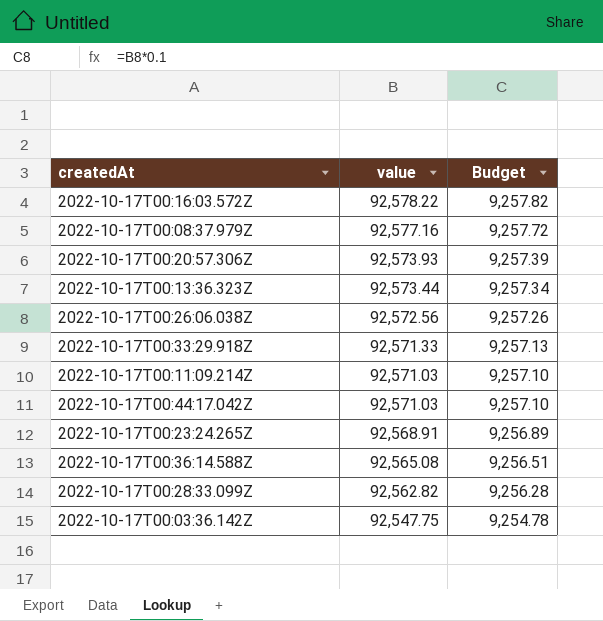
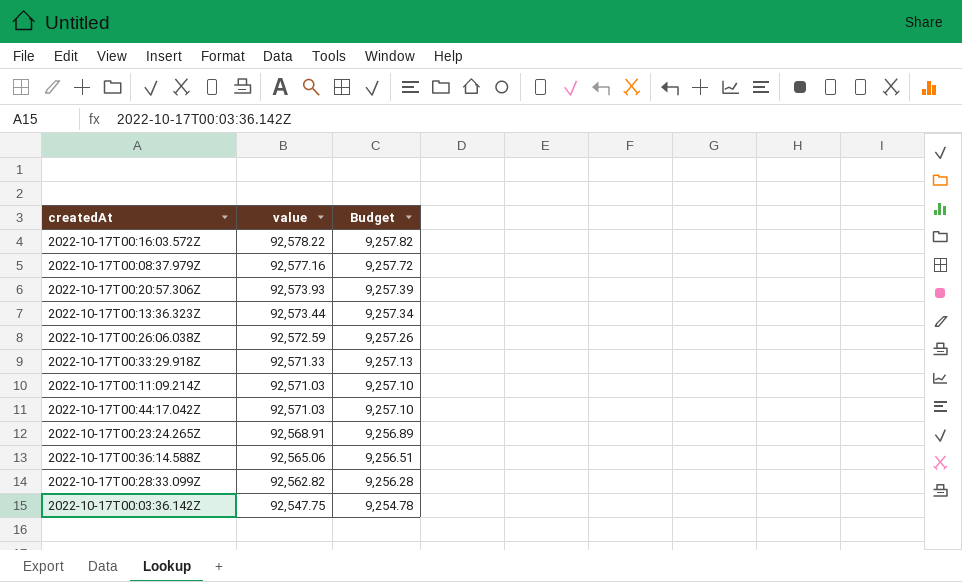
2022-10-17T00:26:06.038Z | value: 92,572.56 -> 92,572.59
2022-10-17T00:36:14.588Z | value: 92,565.08 -> 92,565.06

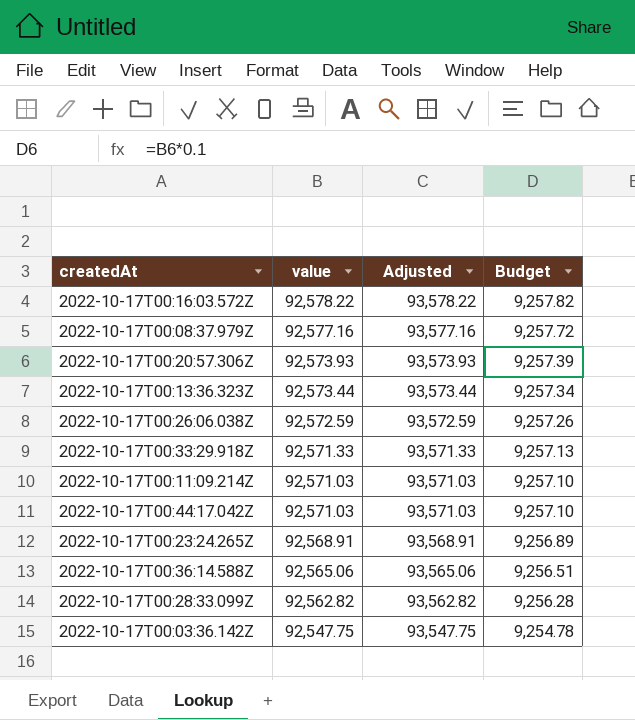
column Adjusted | formula: none -> [value] + 1000

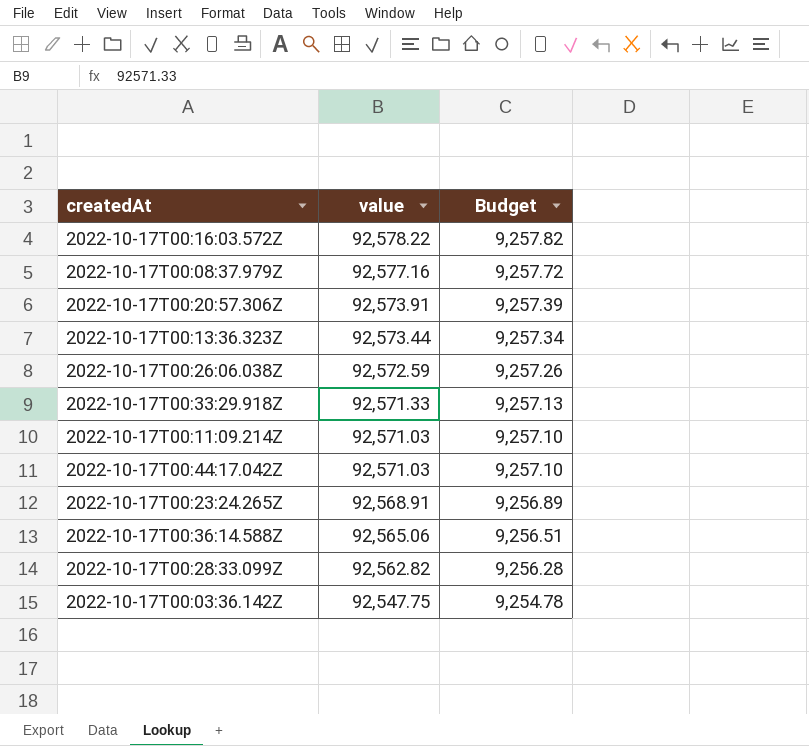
column Adjusted | formula: [value] + 1000 -> none
2022-10-17T00:20:57.306Z | value: 92,573.93 -> 92,573.91

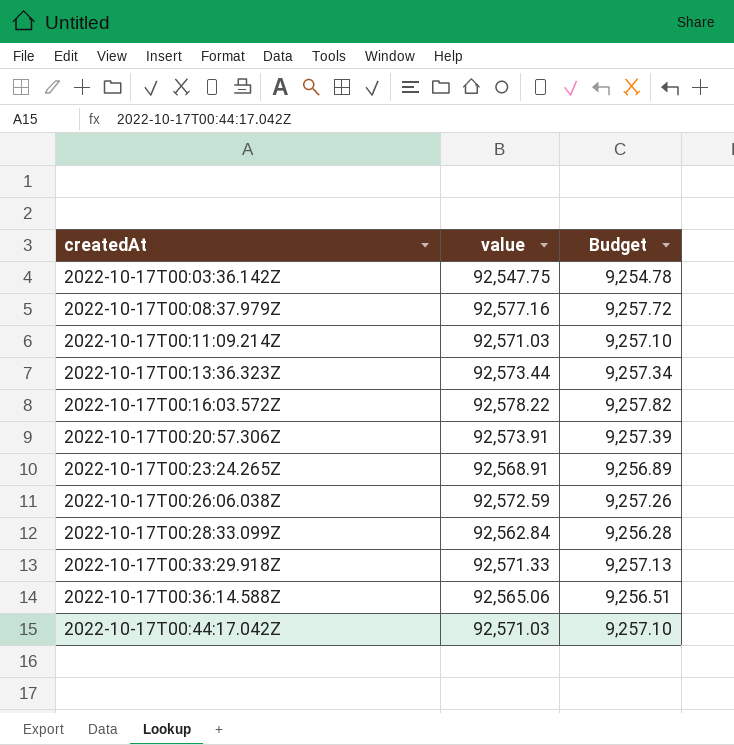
row order: value descending -> createdAt ascending
2022-10-17T00:28:33.099Z | value: 92,562.82 -> 92,562.84

